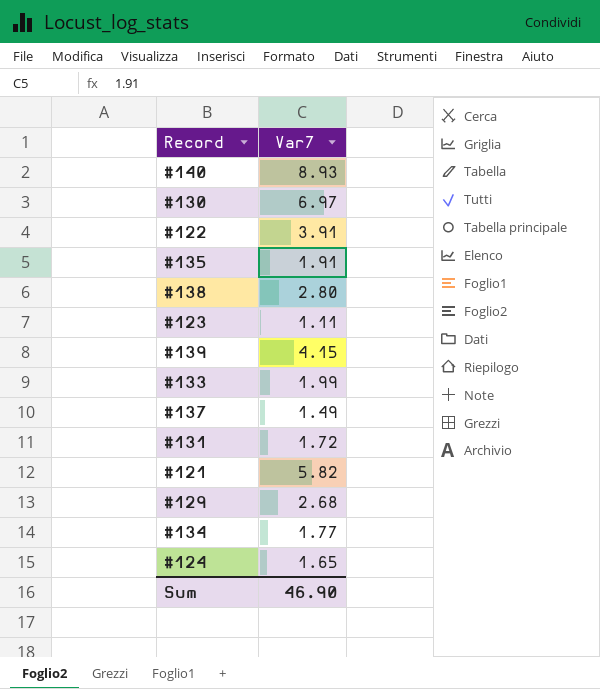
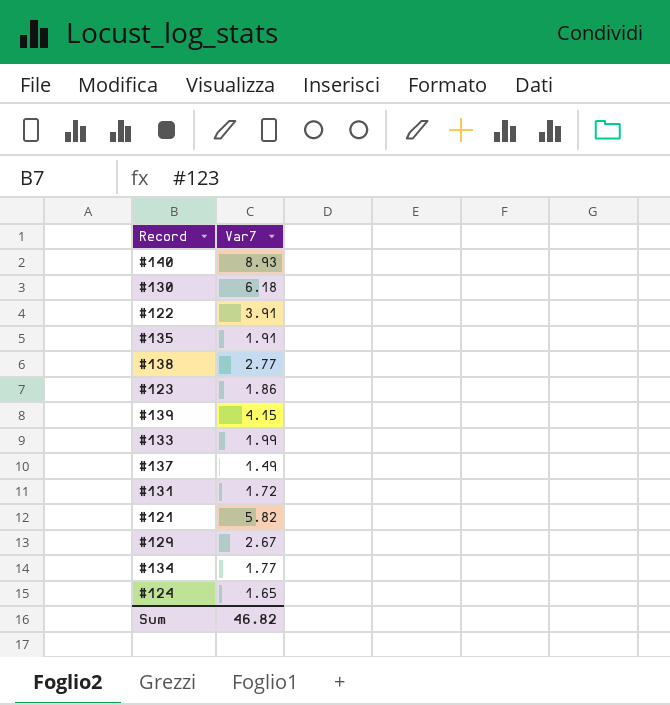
#130 | Var7: 6.97 -> 6.18
#138 | Var7: 2.80 -> 2.77
#123 | Var7: 1.11 -> 1.86
#129 | Var7: 2.68 -> 2.67
Sum | Var7: 46.90 -> 46.82

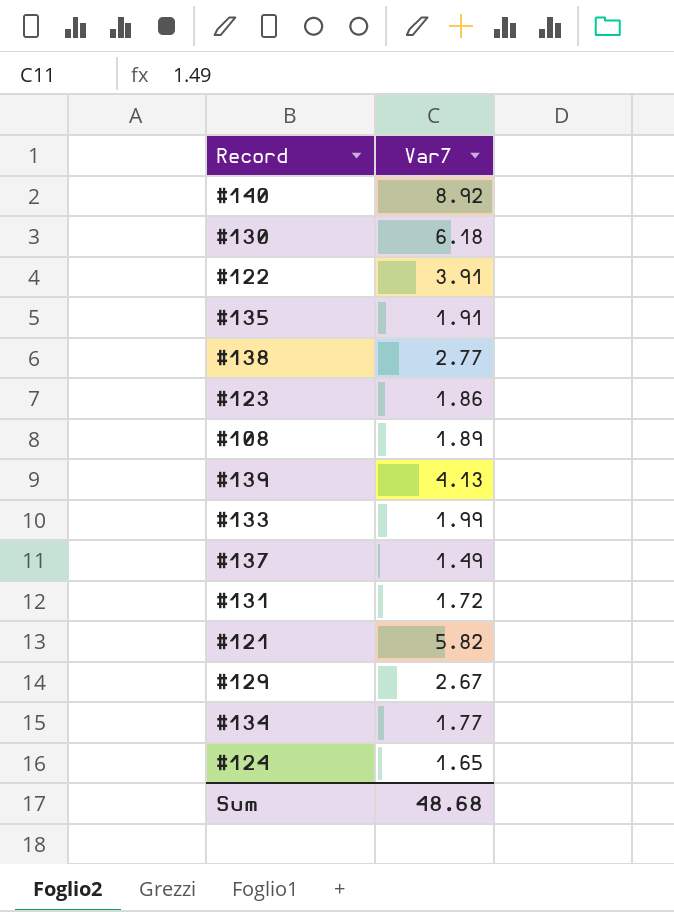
#140 | Var7: 8.93 -> 8.92
row #108: none -> 1.89
#139 | Var7: 4.15 -> 4.13
Sum | Var7: 46.82 -> 48.68

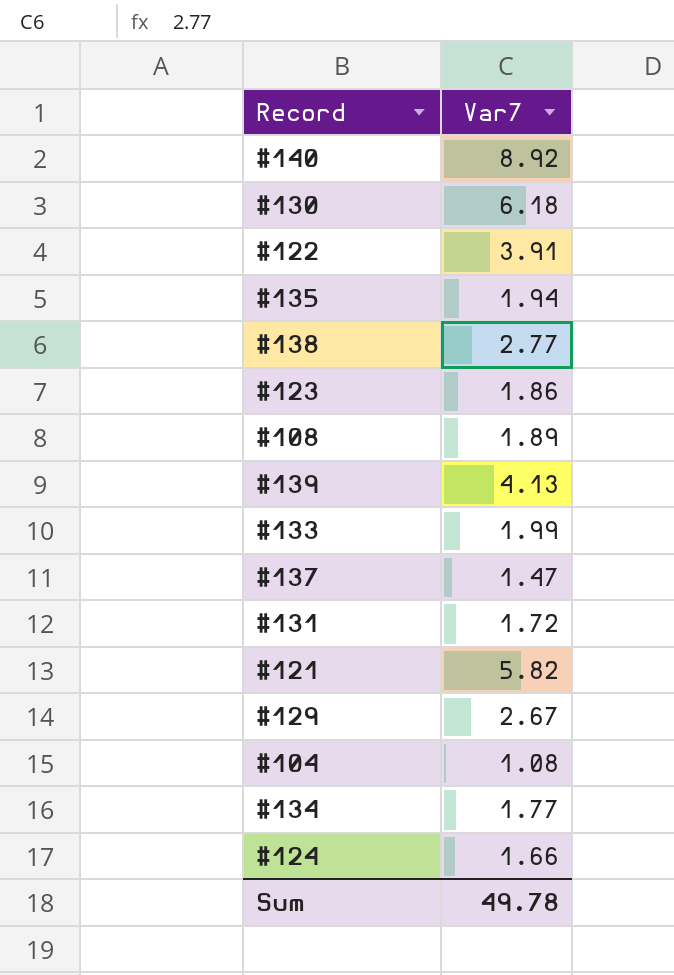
#135 | Var7: 1.91 -> 1.94
#137 | Var7: 1.49 -> 1.47
row #104: none -> 1.08
#124 | Var7: 1.65 -> 1.66
Sum | Var7: 48.68 -> 49.78

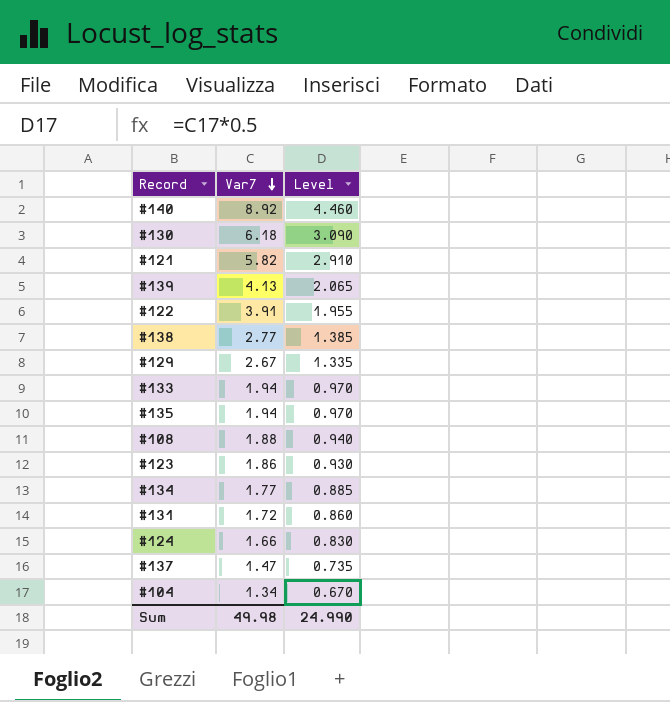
row order: none -> Var7 descending
column Level | formula: none -> [Var7] * 0.5
#133 | Var7: 1.99 -> 1.94
#108 | Var7: 1.89 -> 1.88
#104 | Var7: 1.08 -> 1.34
Sum | Var7: 49.78 -> 49.98

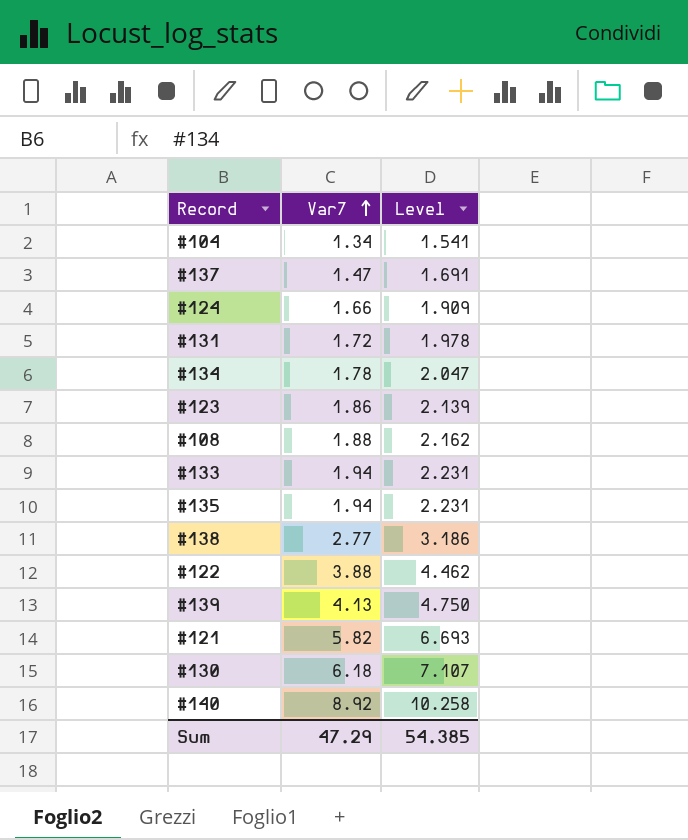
row order: Var7 descending -> Var7 ascending
column Level | formula: [Var7] * 0.5 -> [Var7] * 1.15
row #129: 2.67 | 1.335 -> none
#134 | Var7: 1.77 -> 1.78
#122 | Var7: 3.91 -> 3.88
Sum | Var7: 49.98 -> 47.29
Sum | Level: 24.990 -> 54.385

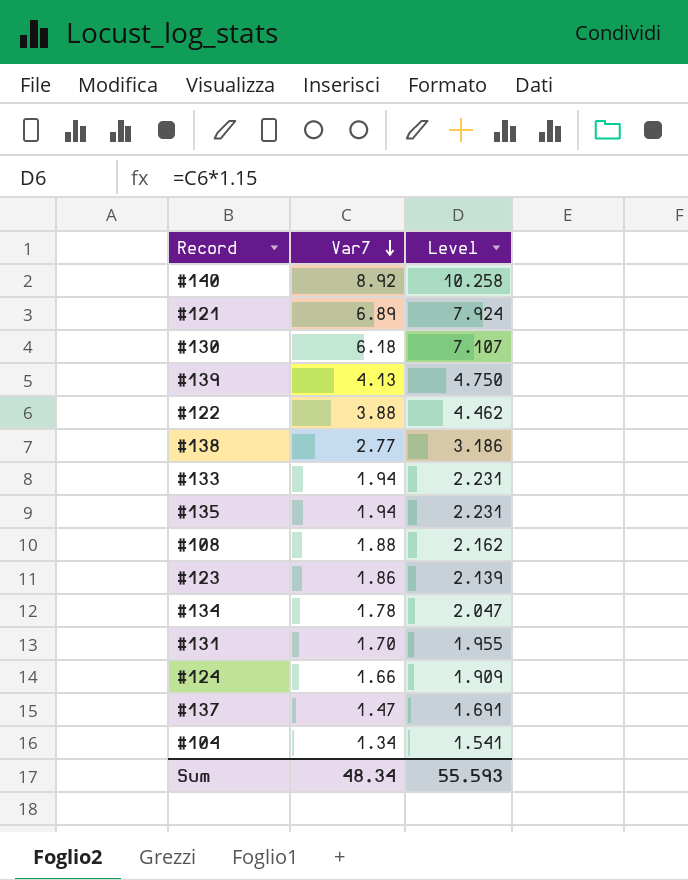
row order: Var7 ascending -> Var7 descending
#121 | Var7: 5.82 -> 6.89
#121 | Level: 6.693 -> 7.924
#131 | Var7: 1.72 -> 1.70
#131 | Level: 1.978 -> 1.955
Sum | Var7: 47.29 -> 48.34
Sum | Level: 54.385 -> 55.593

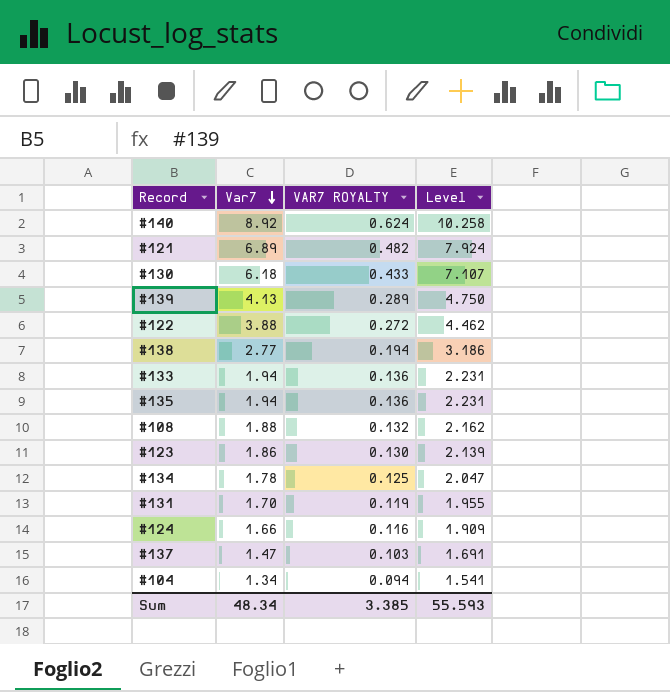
column VAR7 ROYALTY | formula: none -> [Var7] * 0.07

